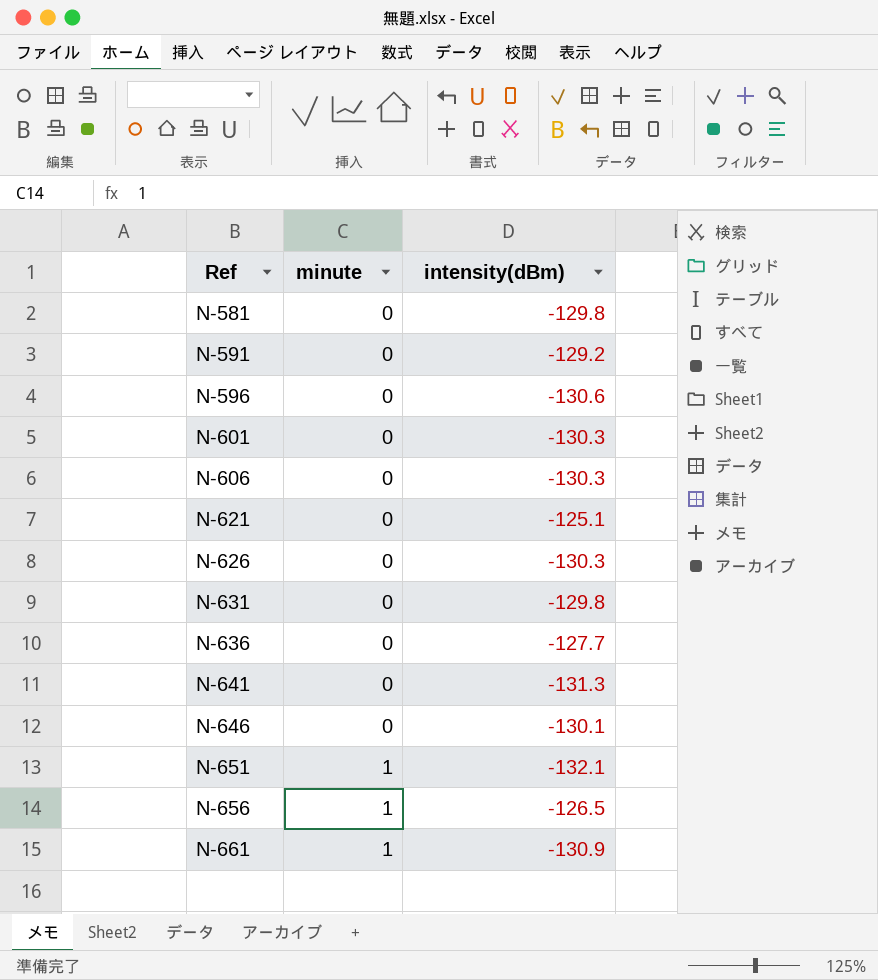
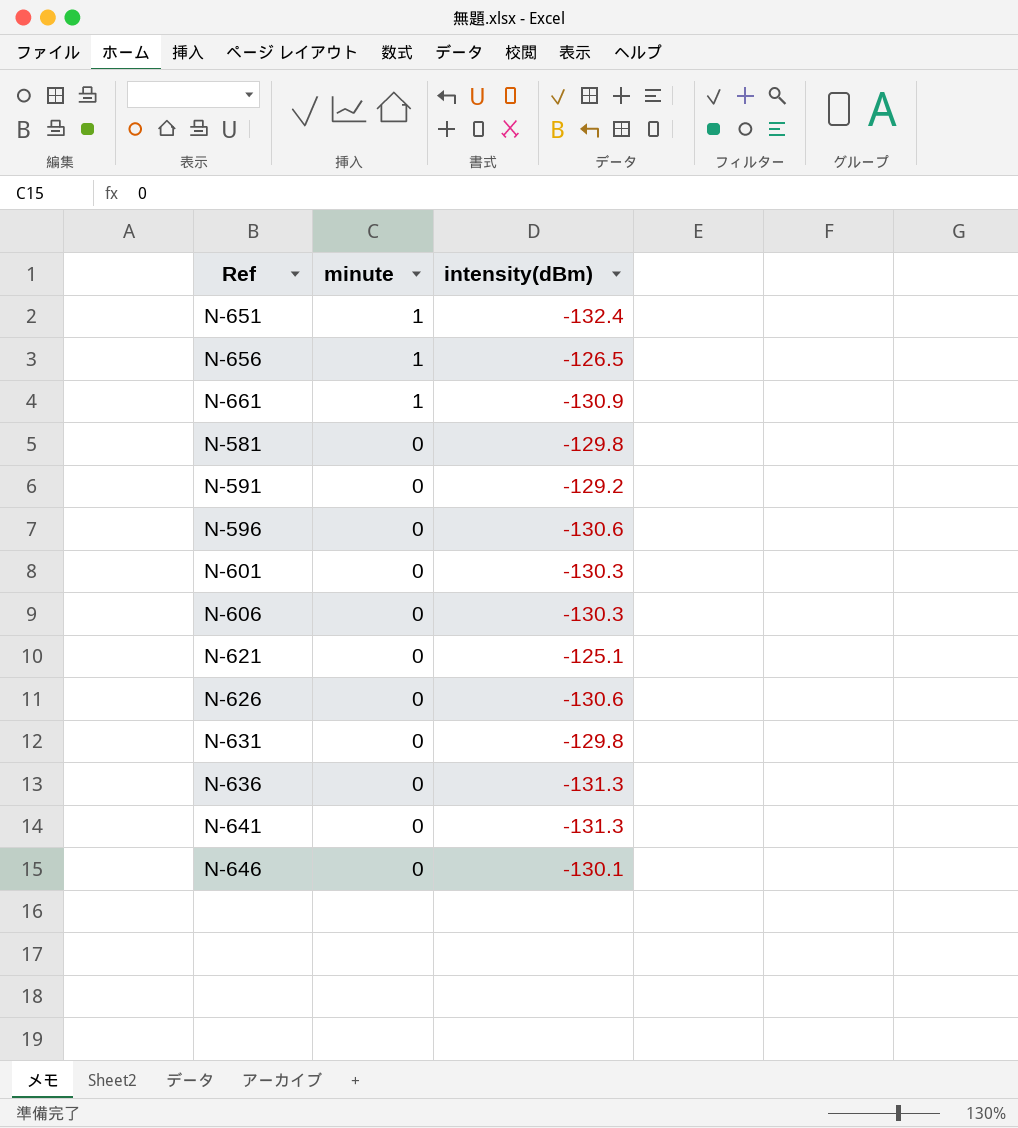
row order: Ref ascending -> minute descending
N-651 | intensity(dBm): -132.1 -> -132.4
N-626 | intensity(dBm): -130.3 -> -130.6
N-636 | intensity(dBm): -127.7 -> -131.3

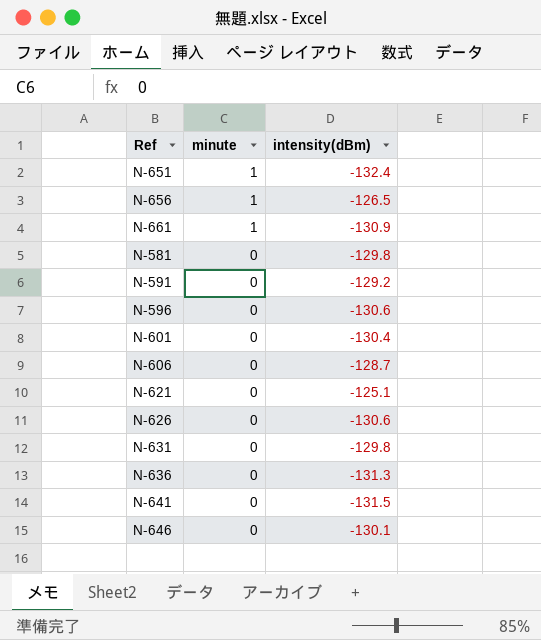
N-601 | intensity(dBm): -130.3 -> -130.4
N-606 | intensity(dBm): -130.3 -> -128.7
N-641 | intensity(dBm): -131.3 -> -131.5

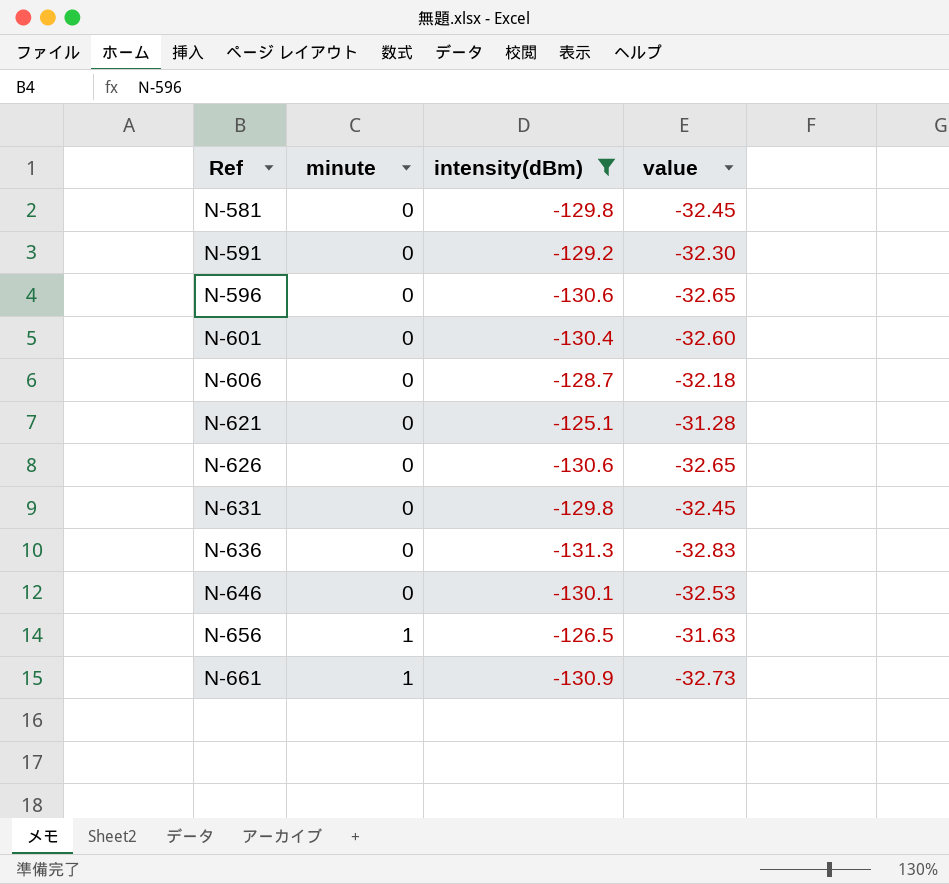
filter: none -> intensity(dBm) >= -131.3
row order: minute descending -> Ref ascending
column value | formula: none -> [intensity(dBm)] * 0.25

